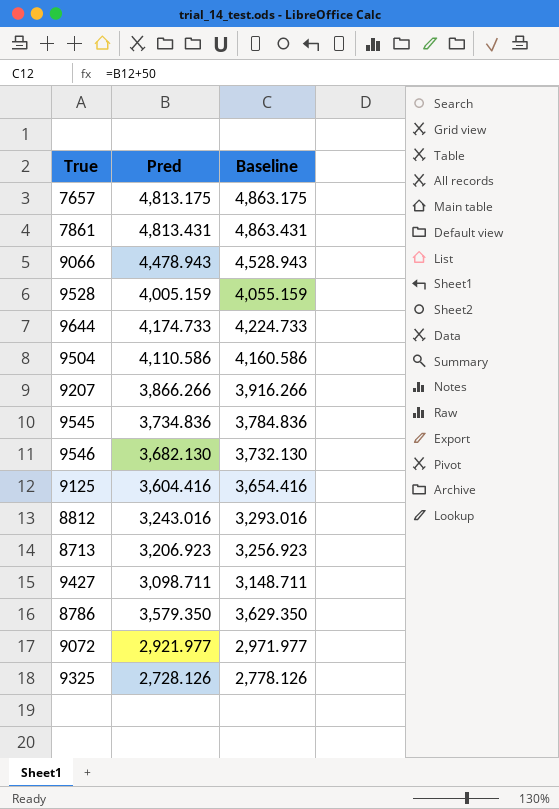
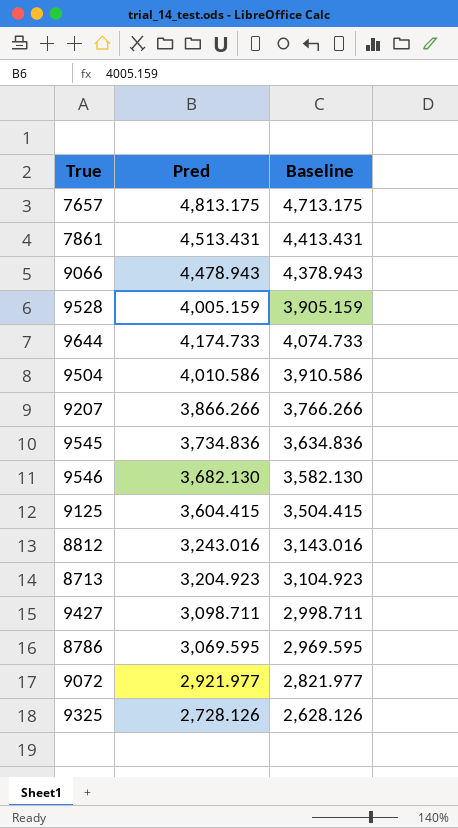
column Baseline | formula: [Pred] + 50 -> [Pred] - 100
7861 | Pred: 4,813.431 -> 4,513.431
9504 | Pred: 4,110.586 -> 4,010.586
9125 | Pred: 3,604.416 -> 3,604.415
8713 | Pred: 3,206.923 -> 3,204.923
8786 | Pred: 3,579.350 -> 3,069.595

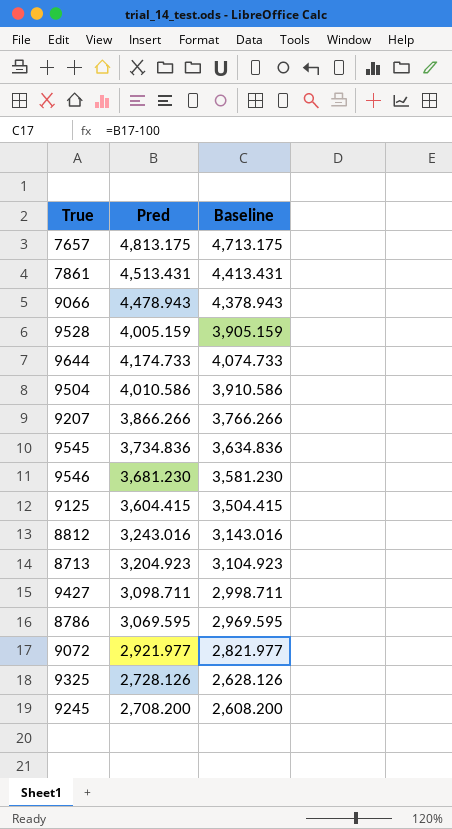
9546 | Pred: 3,682.130 -> 3,681.230
9546 | Baseline: 3,582.130 -> 3,581.230
row 9245: none -> 2,708.200 | 2,608.200

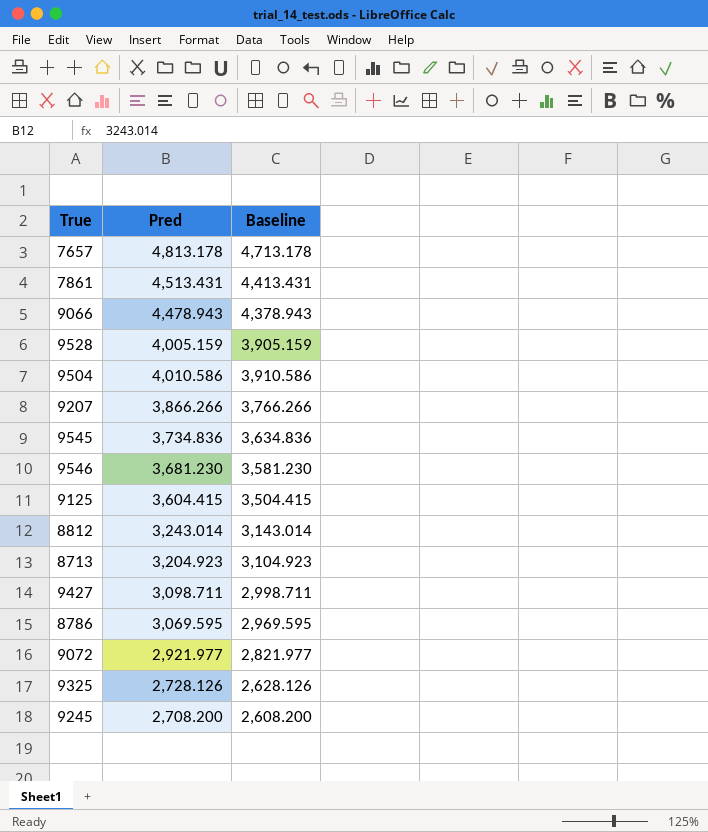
row 9644: 4,174.733 | 4,074.733 -> none
7657 | Pred: 4,813.175 -> 4,813.178
7657 | Baseline: 4,713.175 -> 4,713.178
8812 | Pred: 3,243.016 -> 3,243.014
8812 | Baseline: 3,143.016 -> 3,143.014

